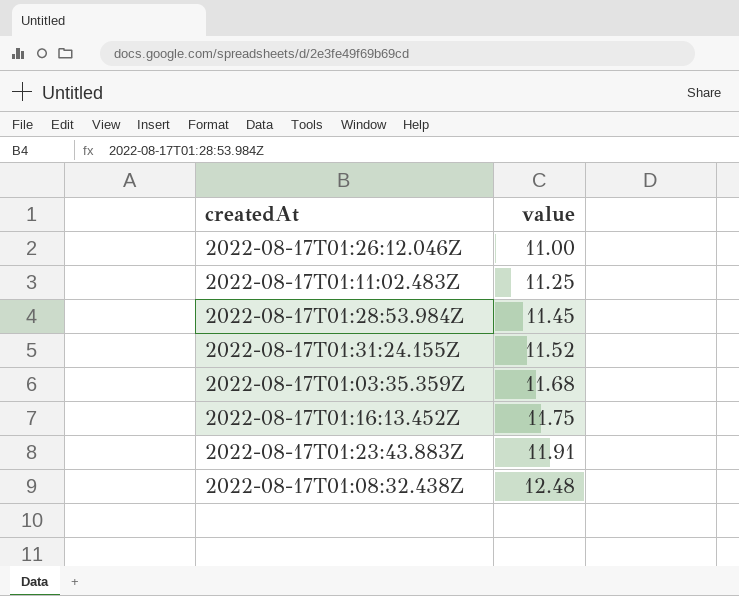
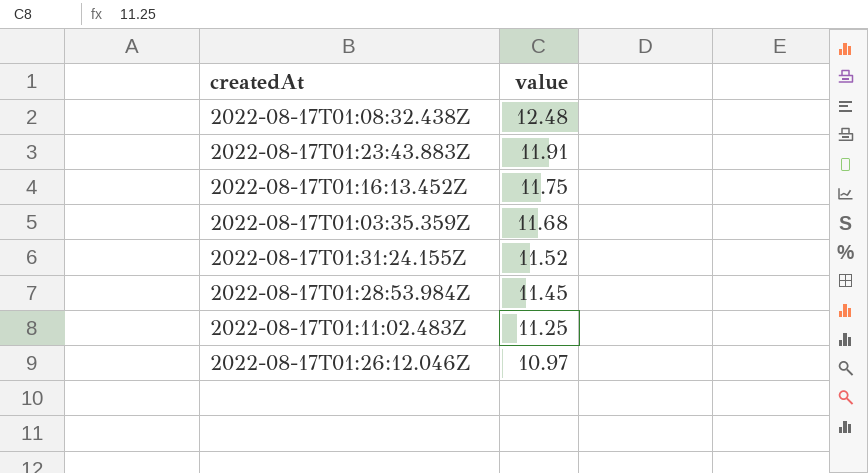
row order: value ascending -> value descending
2022-08-17T01:26:12.046Z | value: 11.00 -> 10.97

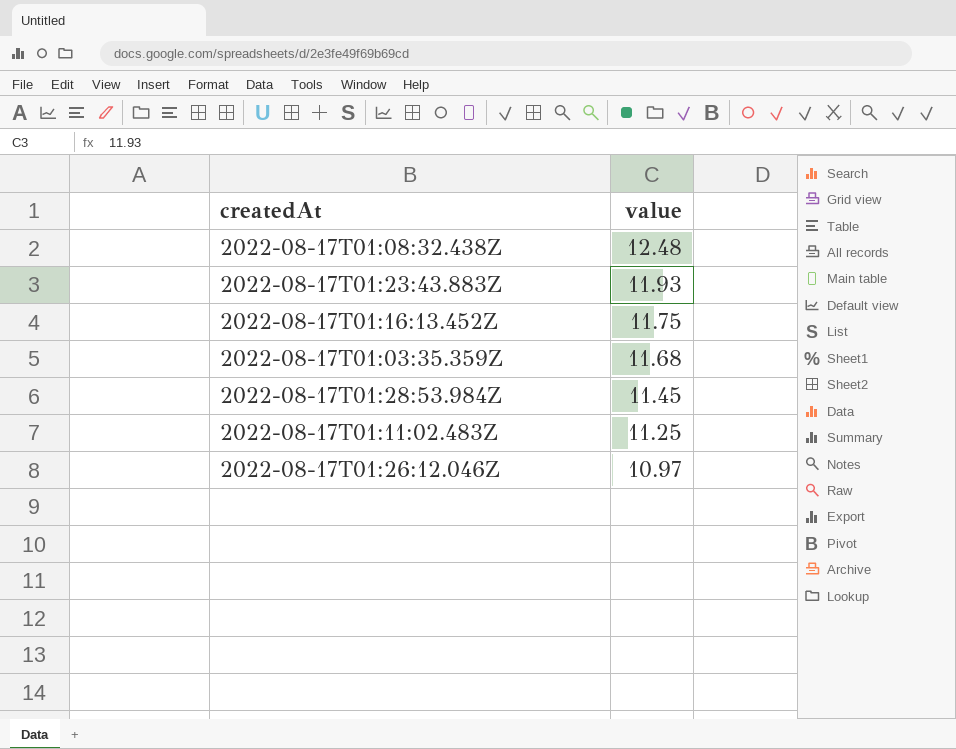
row 2022-08-17T01:31:24.155Z: 11.52 -> none
2022-08-17T01:23:43.883Z | value: 11.91 -> 11.93

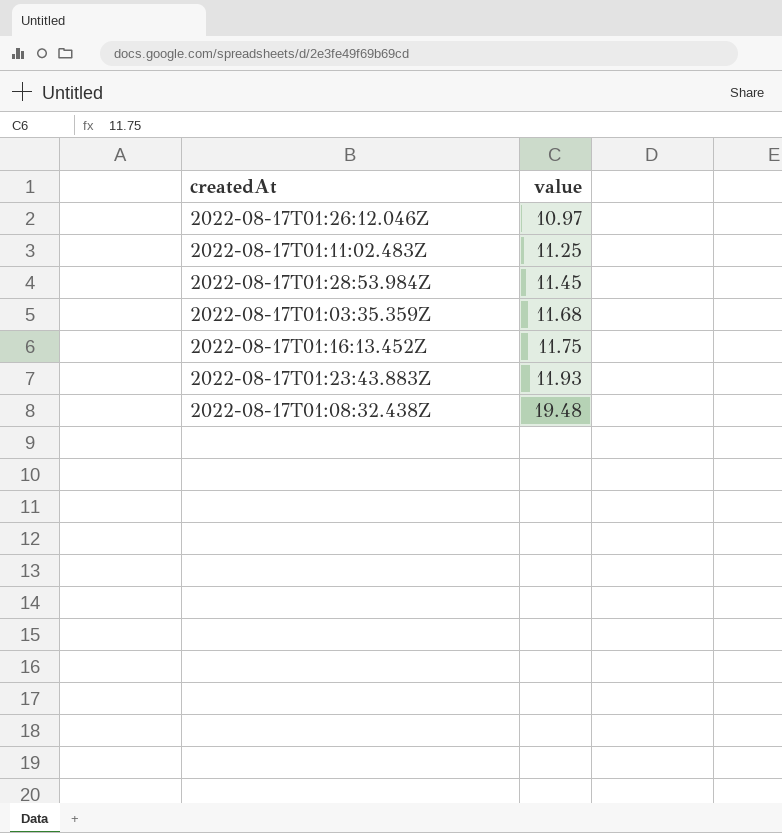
row order: value descending -> value ascending
2022-08-17T01:08:32.438Z | value: 12.48 -> 19.48

